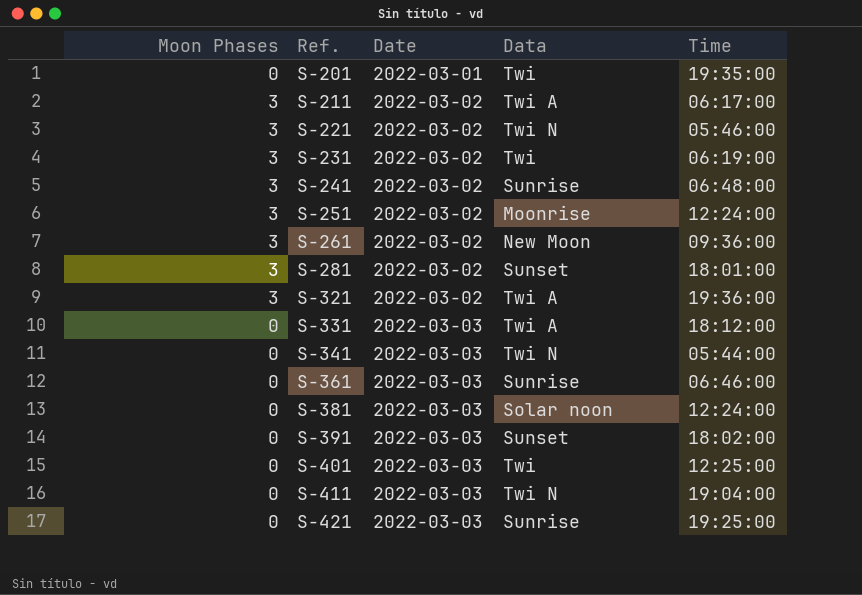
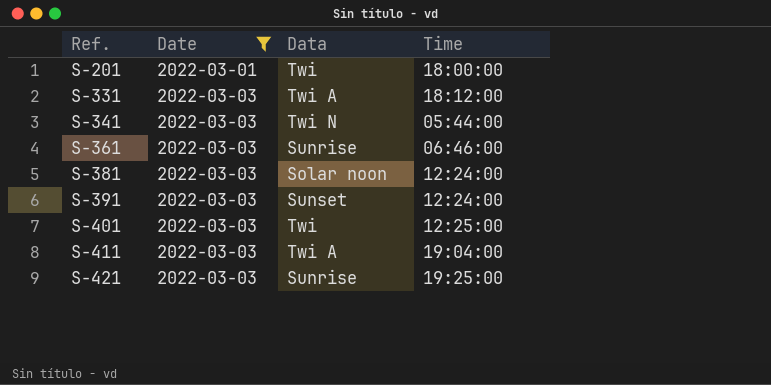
filter: none -> Date != 2022-03-02
column Moon Phases | position: 1 -> none
S-201 | Time: 19:35:00 -> 18:00:00
S-391 | Time: 18:02:00 -> 12:24:00
S-411 | Data: Twi N -> Twi A

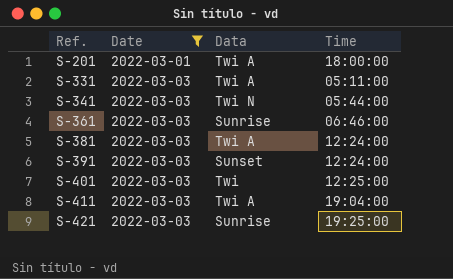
S-201 | Data: Twi -> Twi A
S-331 | Time: 18:12:00 -> 05:11:00
S-381 | Data: Solar noon -> Twi A

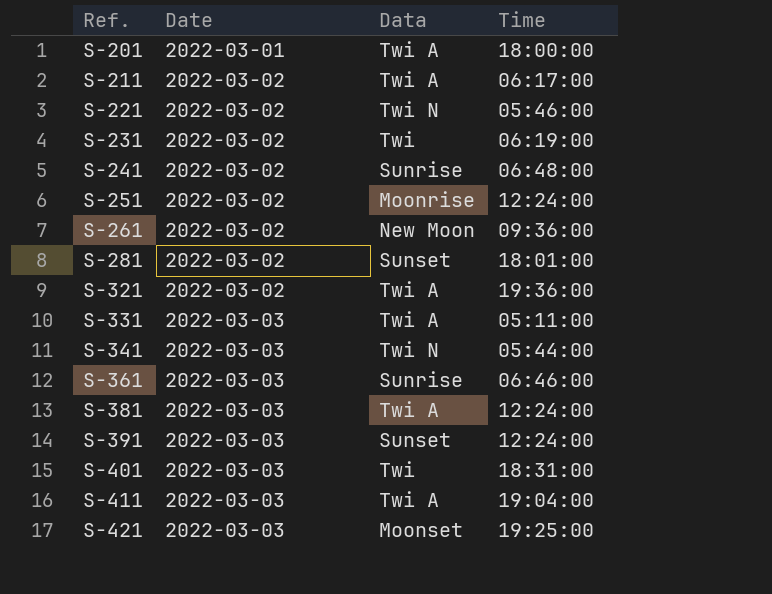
filter: Date != 2022-03-02 -> none
S-401 | Time: 12:25:00 -> 18:31:00
S-421 | Data: Sunrise -> Moonset

